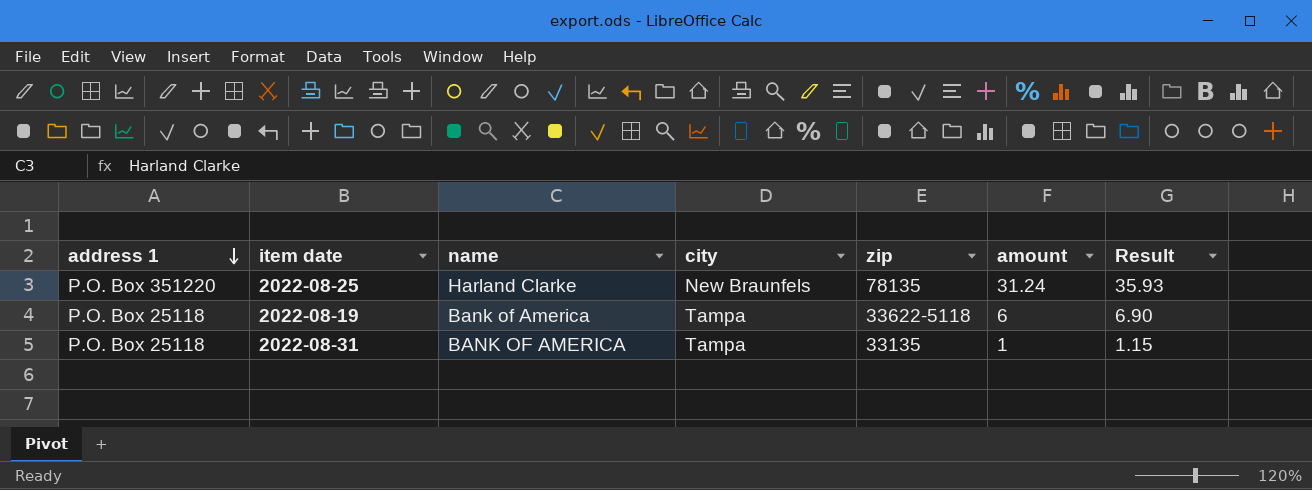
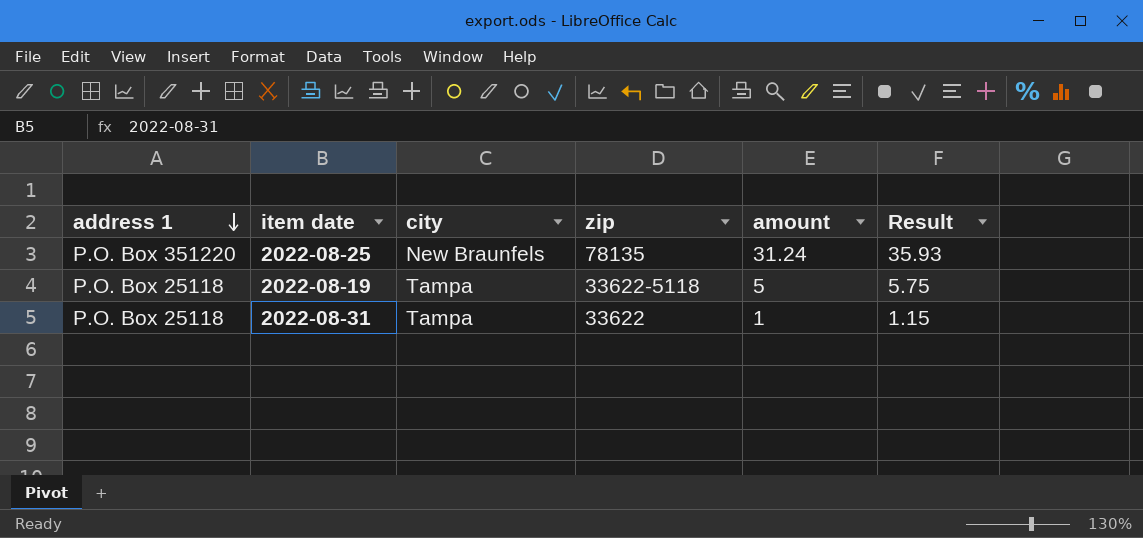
column name | position: 3 -> none
2022-08-19 | amount: 6 -> 5
2022-08-19 | Result: 6.90 -> 5.75
2022-08-31 | zip: 33135 -> 33622

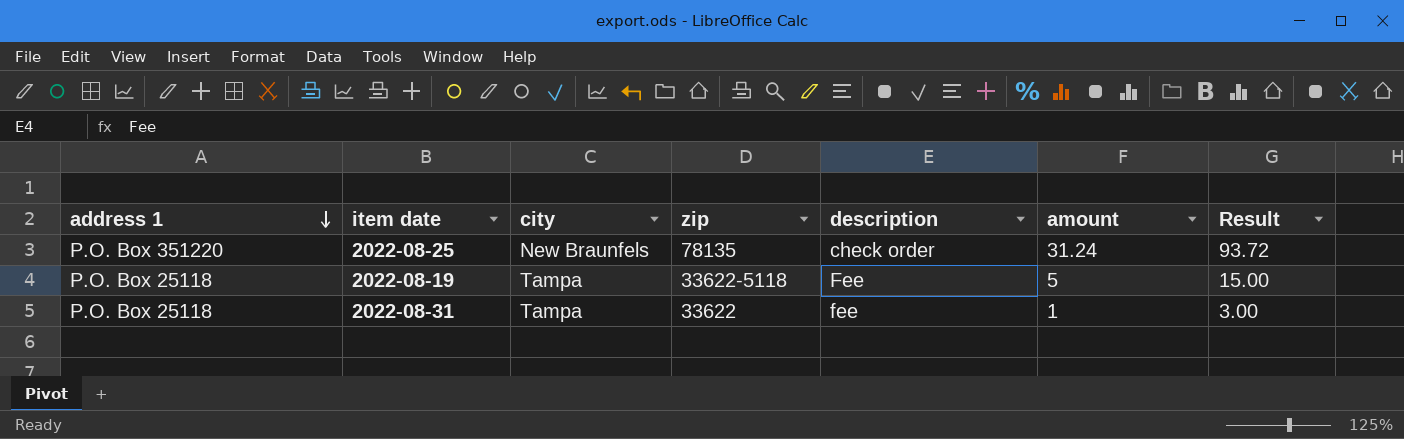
column description | position: none -> 5
column Result | formula: [amount] * 1.15 -> [amount] * 3

